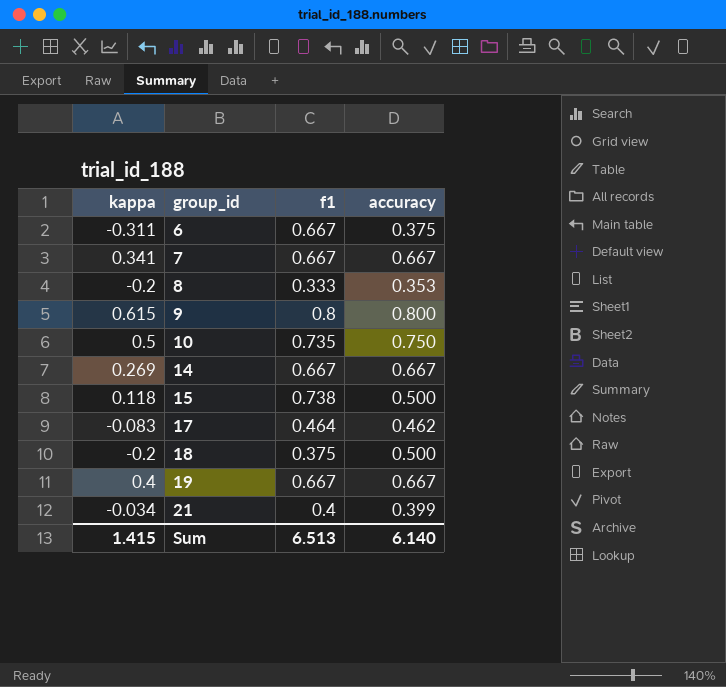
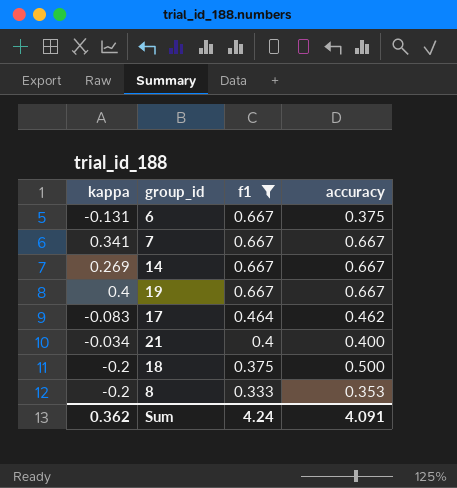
filter: none -> f1 <= 0.667
row order: group_id ascending -> f1 descending
6 | kappa: -0.311 -> -0.131
21 | accuracy: 0.399 -> 0.400
Sum | kappa: 1.415 -> 0.362
Sum | f1: 6.513 -> 4.24
Sum | accuracy: 6.140 -> 4.091

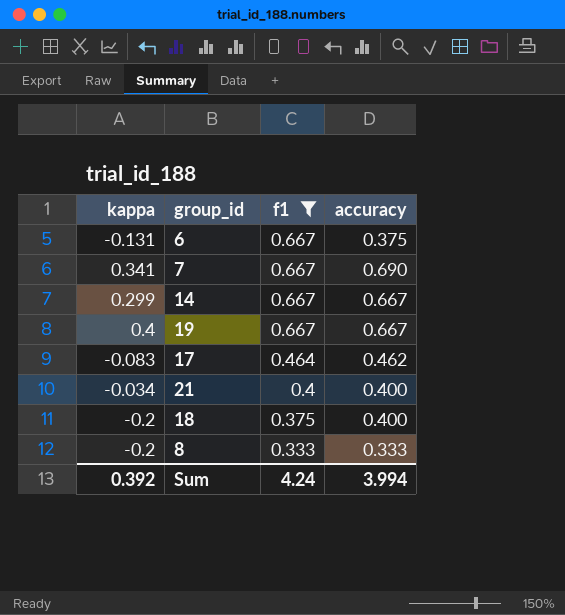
7 | accuracy: 0.667 -> 0.690
14 | kappa: 0.269 -> 0.299
18 | accuracy: 0.500 -> 0.400
8 | accuracy: 0.353 -> 0.333
Sum | kappa: 0.362 -> 0.392
Sum | accuracy: 4.091 -> 3.994

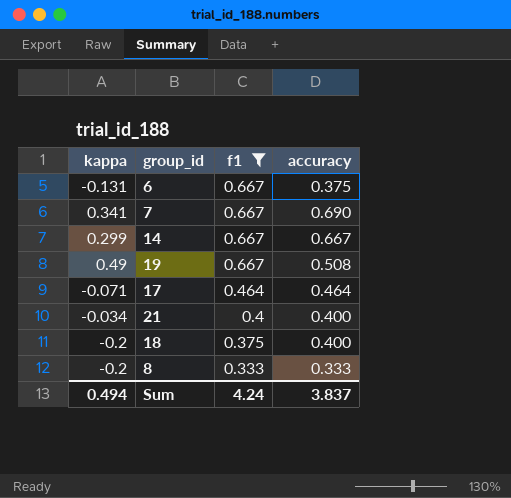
19 | kappa: 0.4 -> 0.49
19 | accuracy: 0.667 -> 0.508
17 | kappa: -0.083 -> -0.071
17 | accuracy: 0.462 -> 0.464
Sum | kappa: 0.392 -> 0.494
Sum | accuracy: 3.994 -> 3.837

